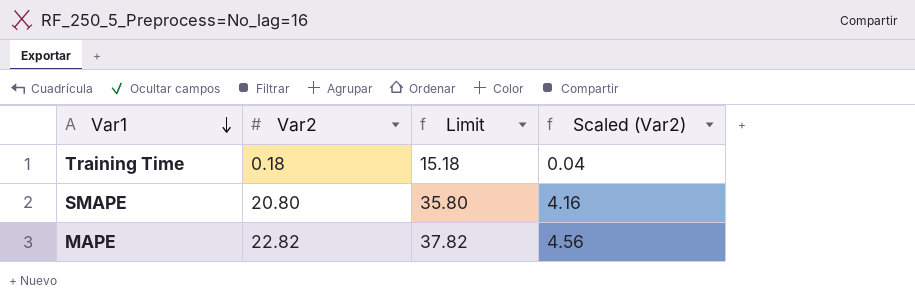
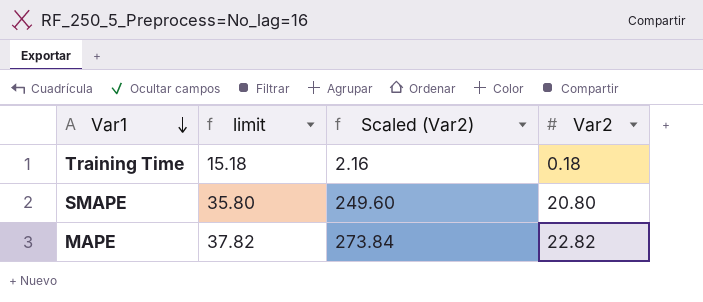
column name: Limit -> limit
column Scaled (Var2) | formula: [Var2] * 0.2 -> [Var2] * 12
column Var2 | position: 2 -> 4

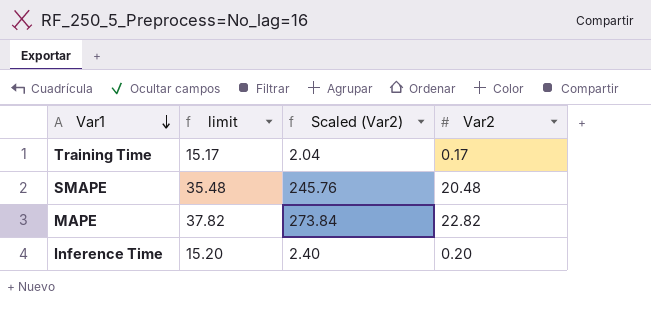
Training Time | limit: 15.18 -> 15.17
Training Time | Scaled (Var2): 2.16 -> 2.04
Training Time | Var2: 0.18 -> 0.17
SMAPE | limit: 35.80 -> 35.48
SMAPE | Scaled (Var2): 249.60 -> 245.76
SMAPE | Var2: 20.80 -> 20.48
row Inference Time: none -> 15.20 | 2.40 | 0.20

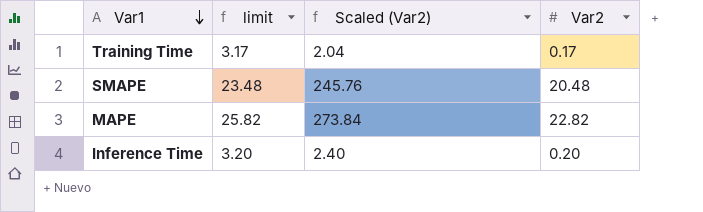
column limit | formula: [Var2] + 15 -> [Var2] + 3

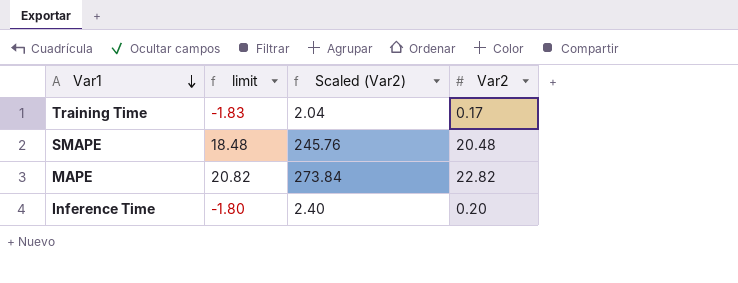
column limit | formula: [Var2] + 3 -> [Var2] - 2

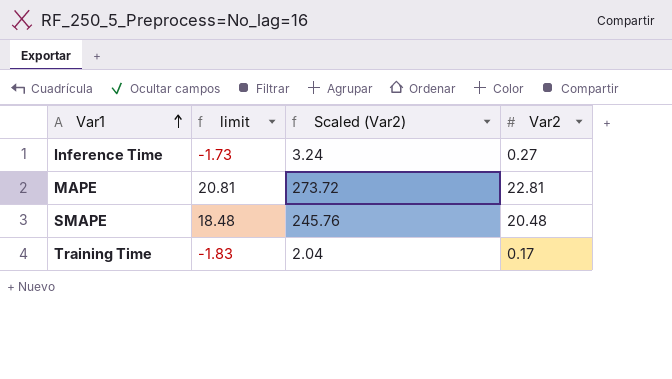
row order: Var1 descending -> Var1 ascending
Inference Time | limit: -1.80 -> -1.73
Inference Time | Scaled (Var2): 2.40 -> 3.24
Inference Time | Var2: 0.20 -> 0.27
MAPE | limit: 20.82 -> 20.81
MAPE | Scaled (Var2): 273.84 -> 273.72
MAPE | Var2: 22.82 -> 22.81

